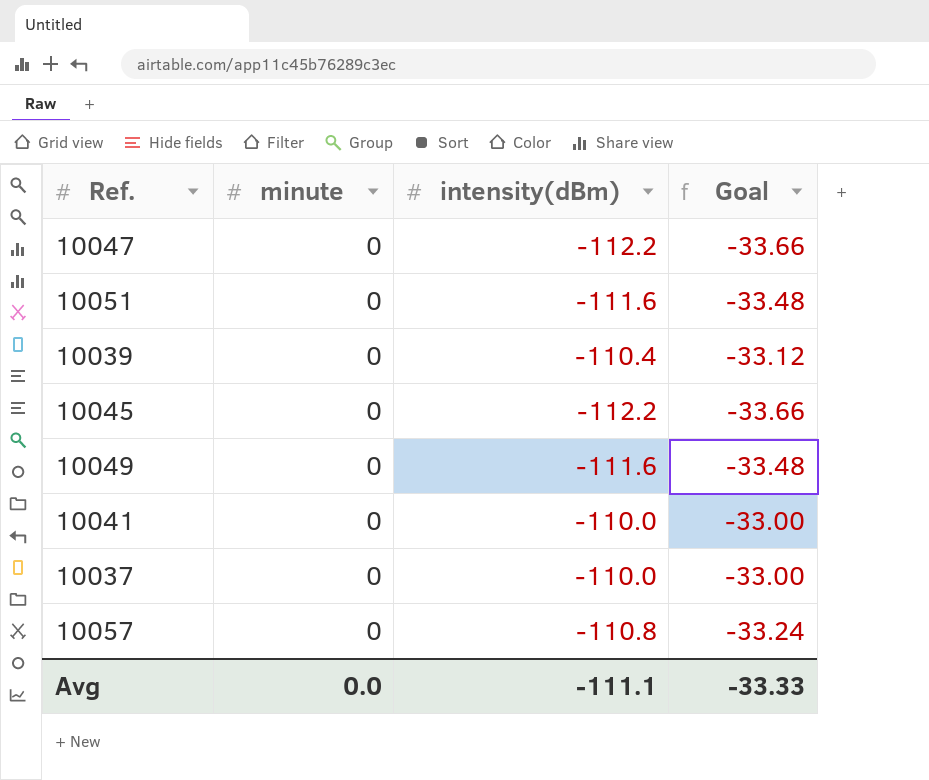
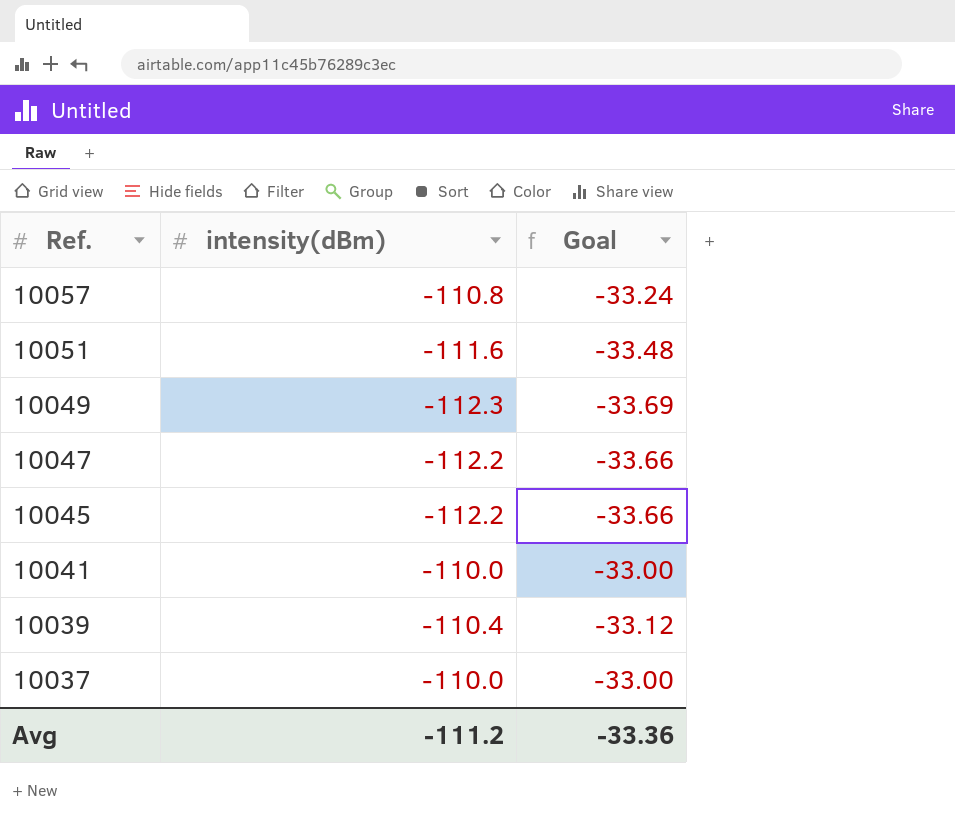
row order: none -> Ref. descending
column minute | position: 2 -> none
10049 | intensity(dBm): -111.6 -> -112.3
10049 | Goal: -33.48 -> -33.69
Avg | intensity(dBm): -111.1 -> -111.2
Avg | Goal: -33.33 -> -33.36

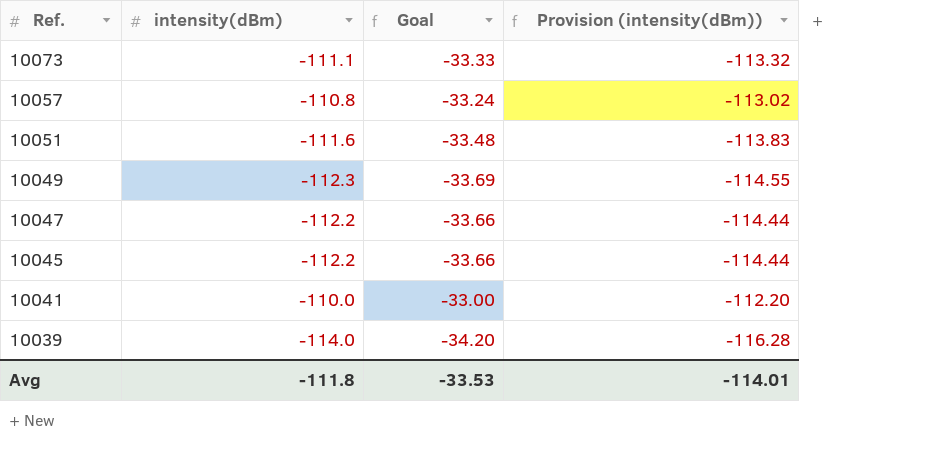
column Provision (intensity(dBm)) | formula: none -> [intensity(dBm)] * 1.02
row 10037: -110.0 | -33.00 -> none
row 10073: none -> -111.1 | -33.33 | -113.32
10039 | intensity(dBm): -110.4 -> -114.0
10039 | Goal: -33.12 -> -34.20
Avg | intensity(dBm): -111.2 -> -111.8
Avg | Goal: -33.36 -> -33.53

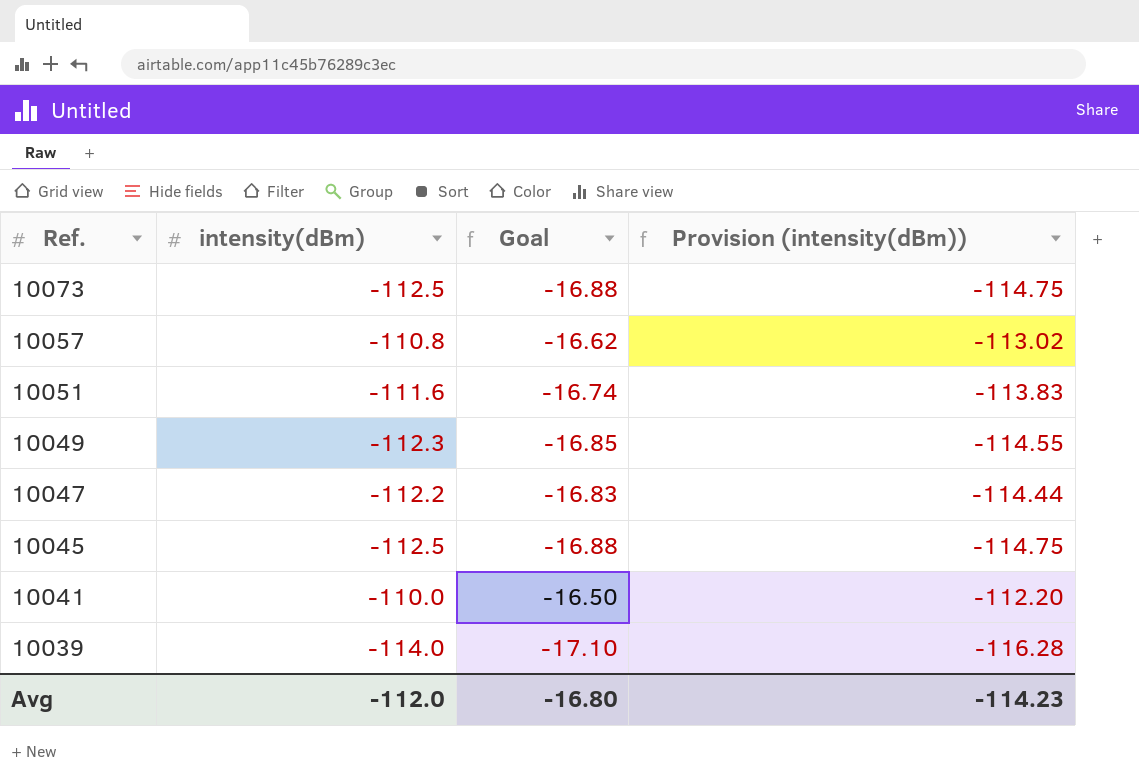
column Goal | formula: [intensity(dBm)] * 0.3 -> [intensity(dBm)] * 0.15
10073 | intensity(dBm): -111.1 -> -112.5
10073 | Provision (intensity(dBm)): -113.32 -> -114.75
10045 | intensity(dBm): -112.2 -> -112.5
10045 | Provision (intensity(dBm)): -114.44 -> -114.75
Avg | intensity(dBm): -111.8 -> -112.0
Avg | Goal: -33.53 -> -16.80
Avg | Provision (intensity(dBm)): -114.01 -> -114.23

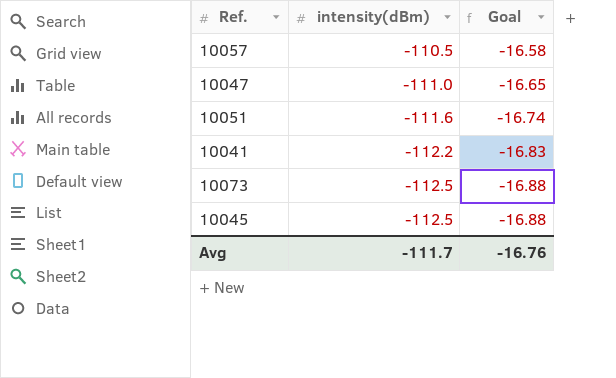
row order: Ref. descending -> intensity(dBm) descending
column Provision (intensity(dBm)) | formula: [intensity(dBm)] * 1.02 -> none
row 10049: -112.3 | -16.85 | -114.55 -> none
row 10039: -114.0 | -17.10 | -116.28 -> none
10057 | intensity(dBm): -110.8 -> -110.5
10057 | Goal: -16.62 -> -16.58
10047 | intensity(dBm): -112.2 -> -111.0
10047 | Goal: -16.83 -> -16.65
10041 | intensity(dBm): -110.0 -> -112.2
10041 | Goal: -16.50 -> -16.83
Avg | intensity(dBm): -112.0 -> -111.7
Avg | Goal: -16.80 -> -16.76

